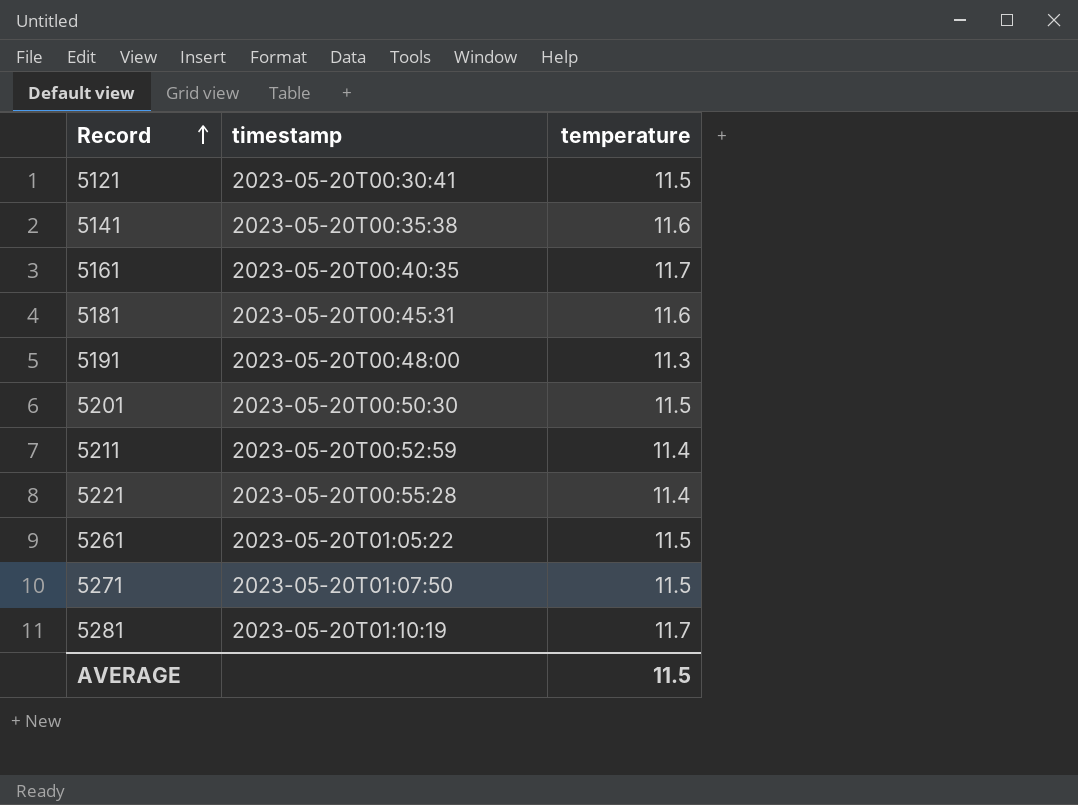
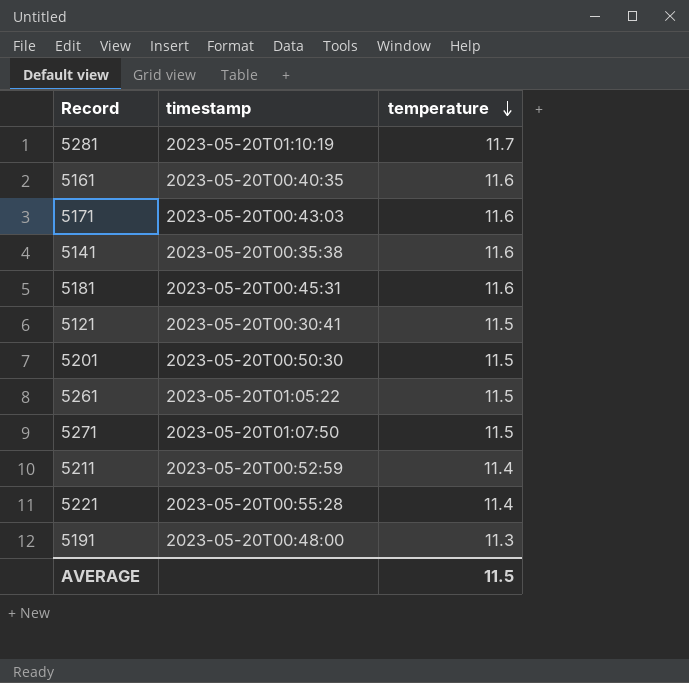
row order: Record ascending -> temperature descending
5161 | temperature: 11.7 -> 11.6
row 5171: none -> 2023-05-20T00:43:03 | 11.6

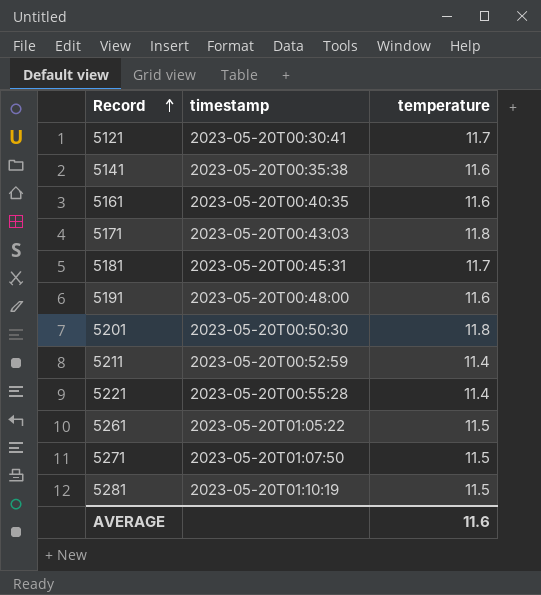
row order: temperature descending -> Record ascending
5121 | temperature: 11.5 -> 11.7
5171 | temperature: 11.6 -> 11.8
5181 | temperature: 11.6 -> 11.7
5191 | temperature: 11.3 -> 11.6
5201 | temperature: 11.5 -> 11.8
5281 | temperature: 11.7 -> 11.5
AVERAGE | temperature: 11.5 -> 11.6

